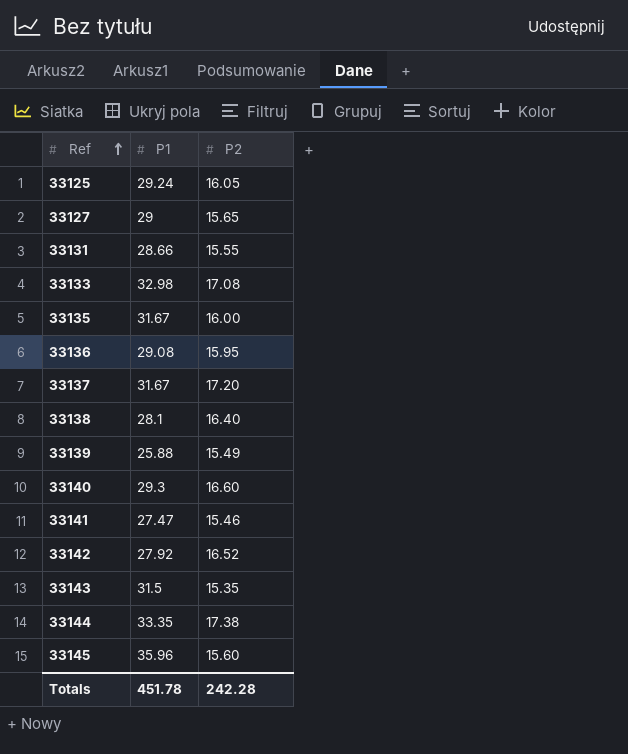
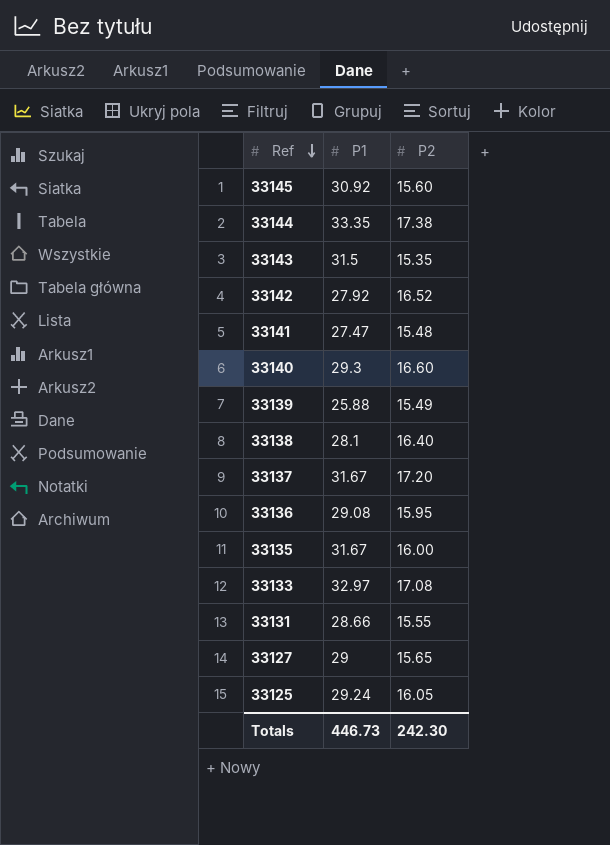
row order: Ref ascending -> Ref descending
33145 | P1: 35.96 -> 30.92
33141 | P2: 15.46 -> 15.48
33133 | P1: 32.98 -> 32.97
Totals | P1: 451.78 -> 446.73
Totals | P2: 242.28 -> 242.30

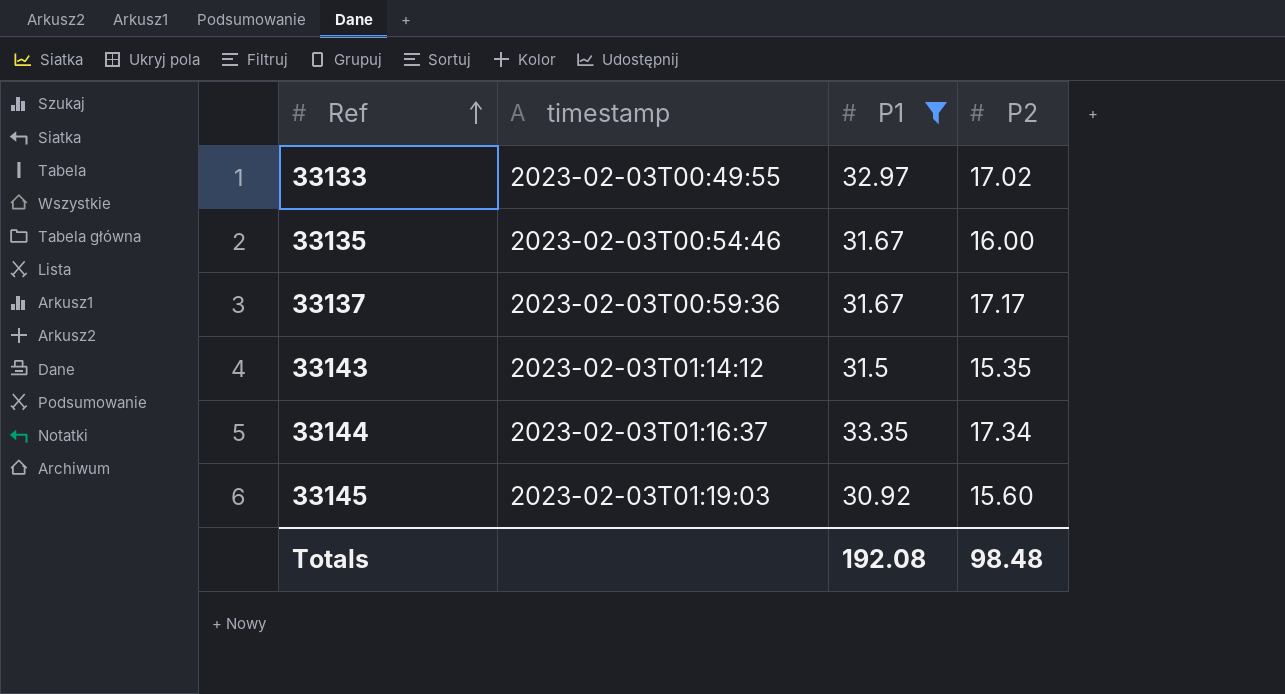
filter: none -> P1 >= 30.92
row order: Ref descending -> Ref ascending
column timestamp | position: none -> 2
33133 | P2: 17.08 -> 17.02
33137 | P2: 17.20 -> 17.17
33144 | P2: 17.38 -> 17.34
Totals | P1: 446.73 -> 192.08
Totals | P2: 242.30 -> 98.48

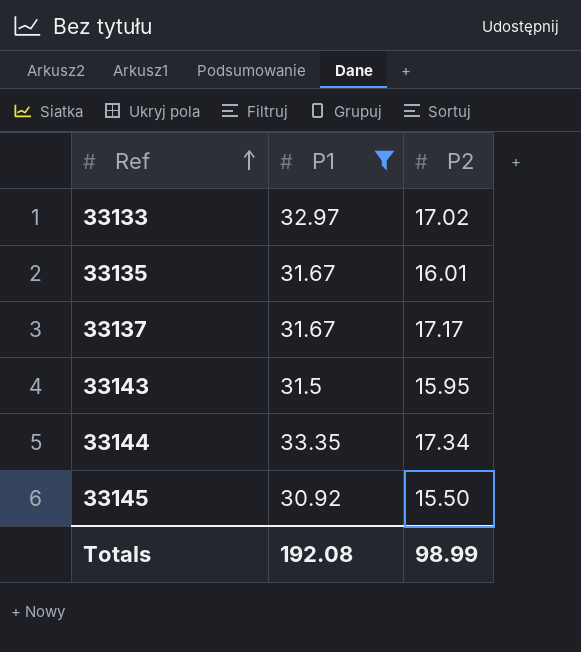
column timestamp | position: 2 -> none
33135 | P2: 16.00 -> 16.01
33143 | P2: 15.35 -> 15.95
33145 | P2: 15.60 -> 15.50
Totals | P2: 98.48 -> 98.99

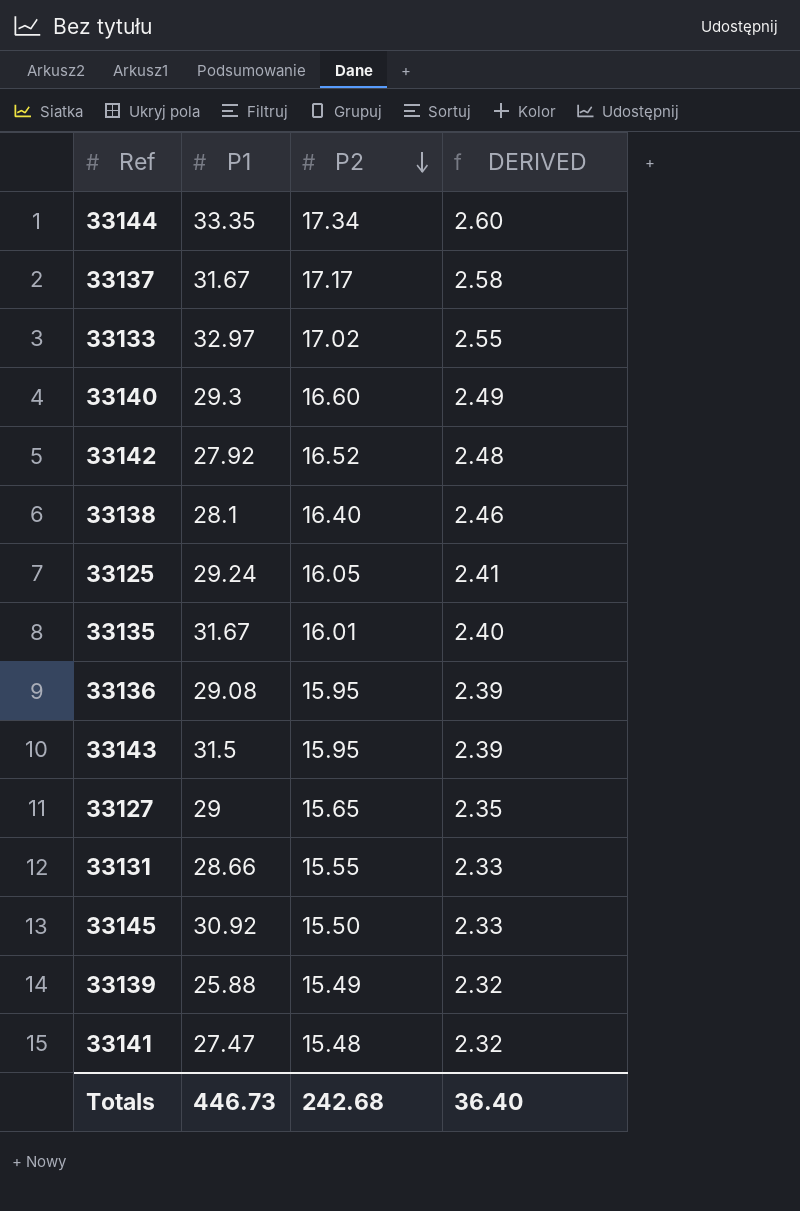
filter: P1 >= 30.92 -> none
row order: Ref ascending -> P2 descending
column DERIVED | formula: none -> [P2] * 0.15
Totals | P1: 192.08 -> 446.73
Totals | P2: 98.99 -> 242.68

